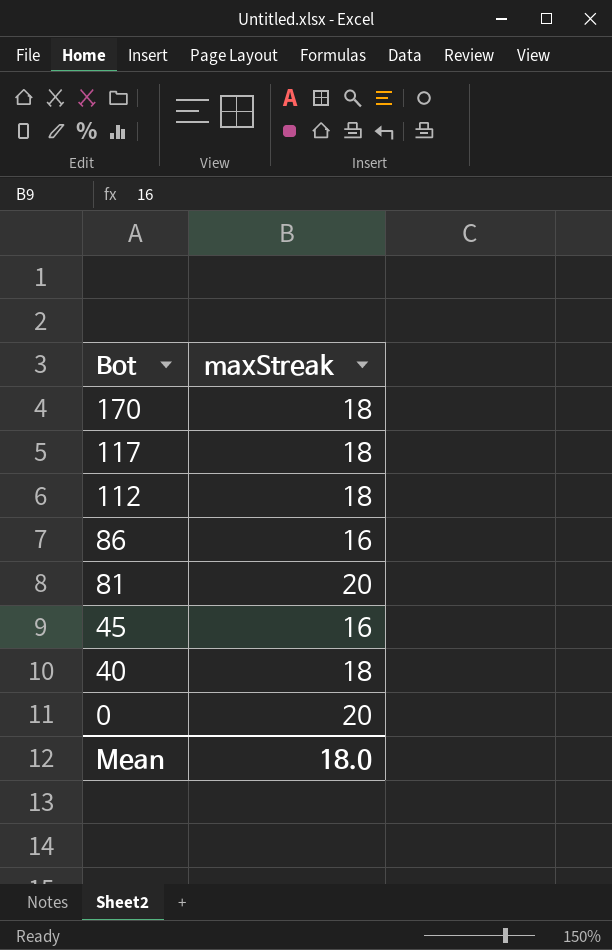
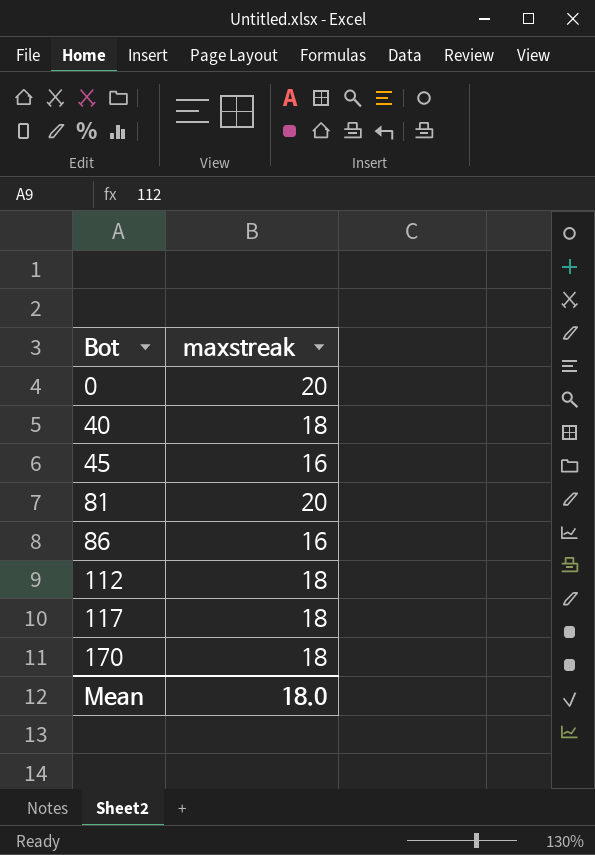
row order: Bot descending -> Bot ascending
column name: maxStreak -> maxstreak

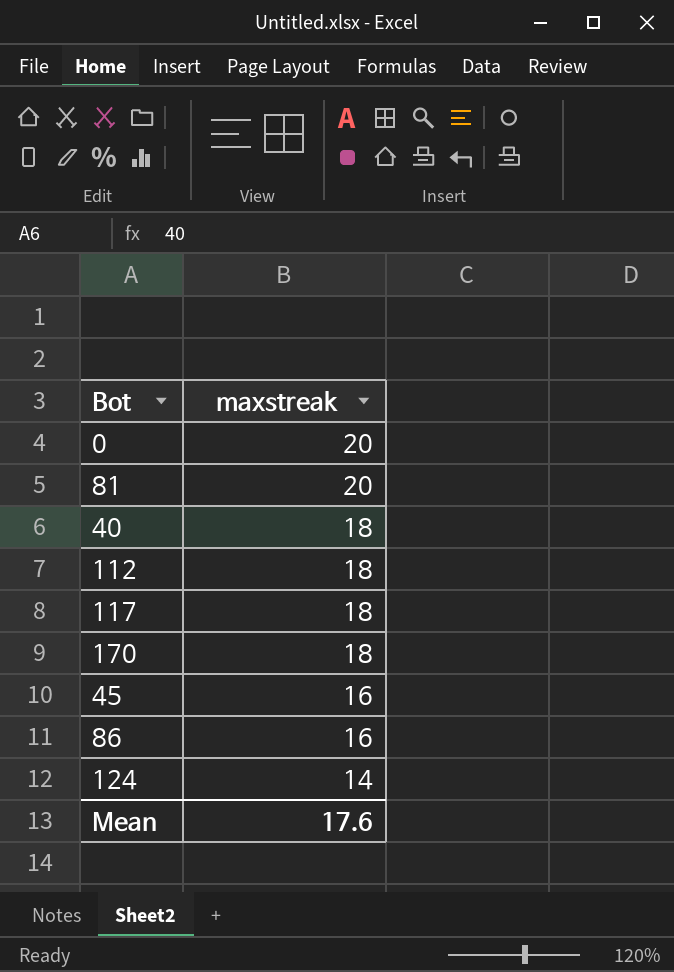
row order: Bot ascending -> maxstreak descending
row 124: none -> 14
Mean | maxstreak: 18.0 -> 17.6

